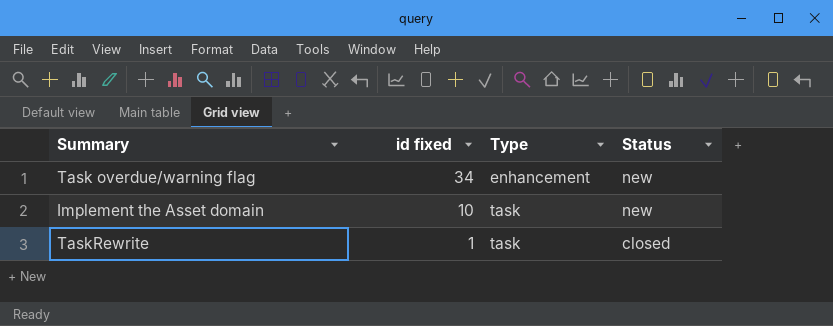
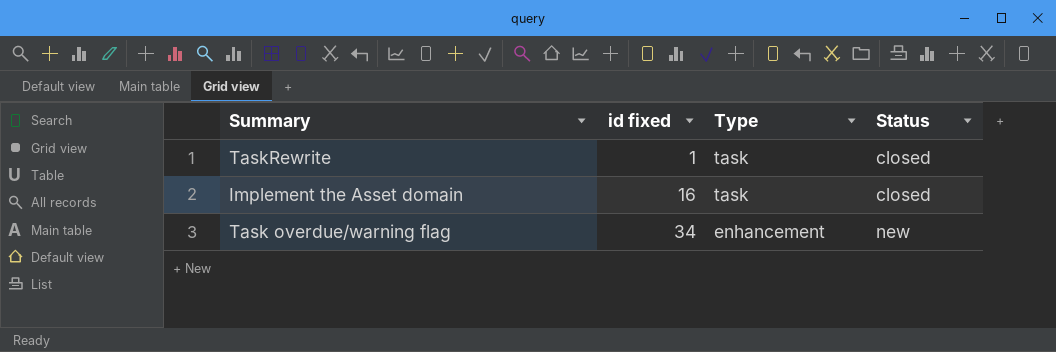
row order: id fixed descending -> id fixed ascending
Implement the Asset domain | id fixed: 10 -> 16
Implement the Asset domain | Status: new -> closed

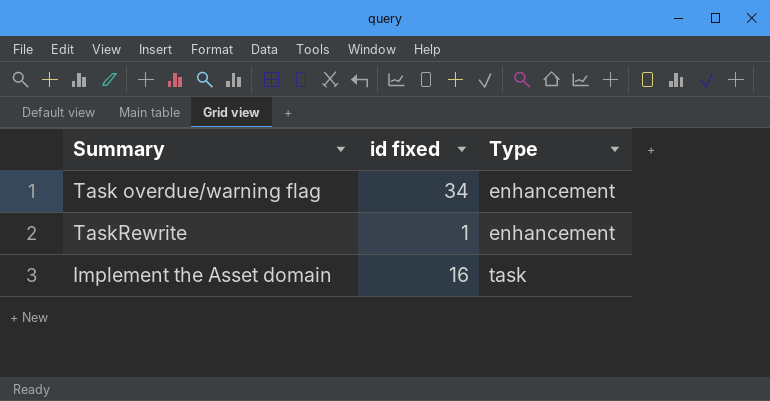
row order: id fixed ascending -> Type ascending
column Status | position: 4 -> none
TaskRewrite | Type: task -> enhancement

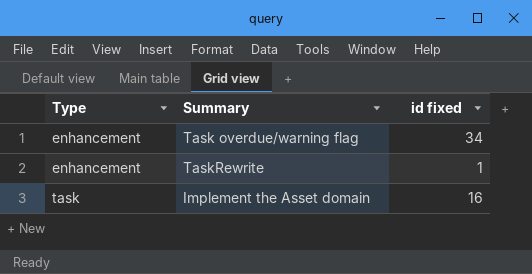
column Type | position: 3 -> 1

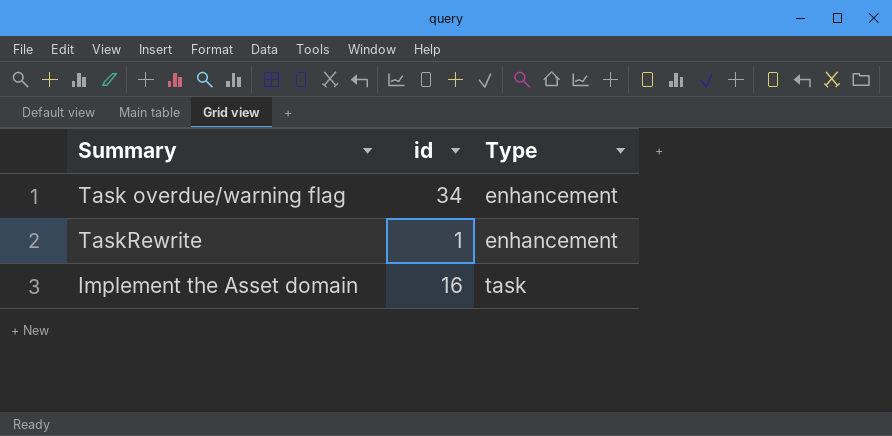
column name: id fixed -> id
column Type | position: 1 -> 3

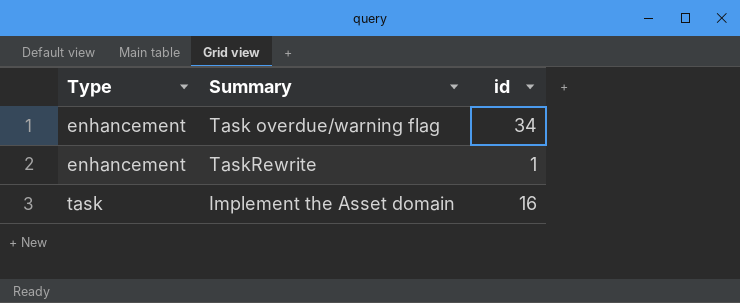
column Type | position: 3 -> 1

